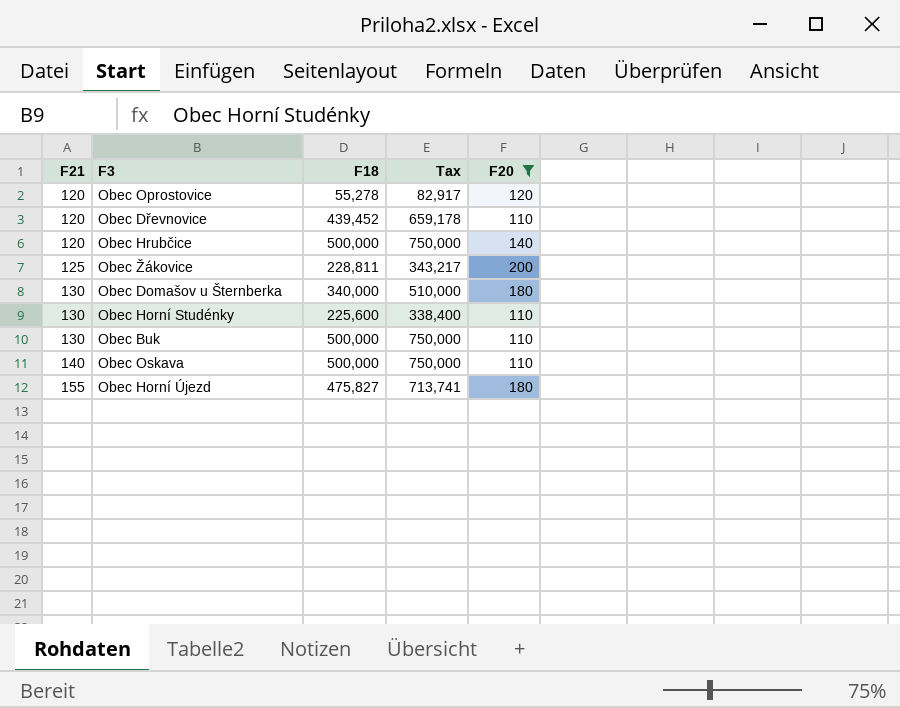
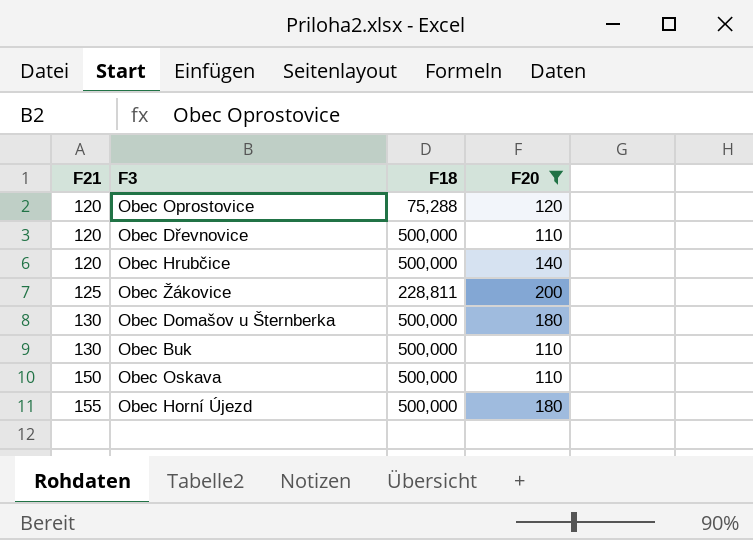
column Tax | formula: [F18] * 1.5 -> none
row Obec Horní Studénky: 130 | 225,600 | 338,400 | 110 -> none
Obec Oprostovice | F18: 55,278 -> 75,288
Obec Dřevnovice | F18: 439,452 -> 500,000
Obec Domašov u Šternberka | F18: 340,000 -> 500,000
Obec Oskava | F21: 140 -> 150
Obec Horní Újezd | F18: 475,827 -> 500,000

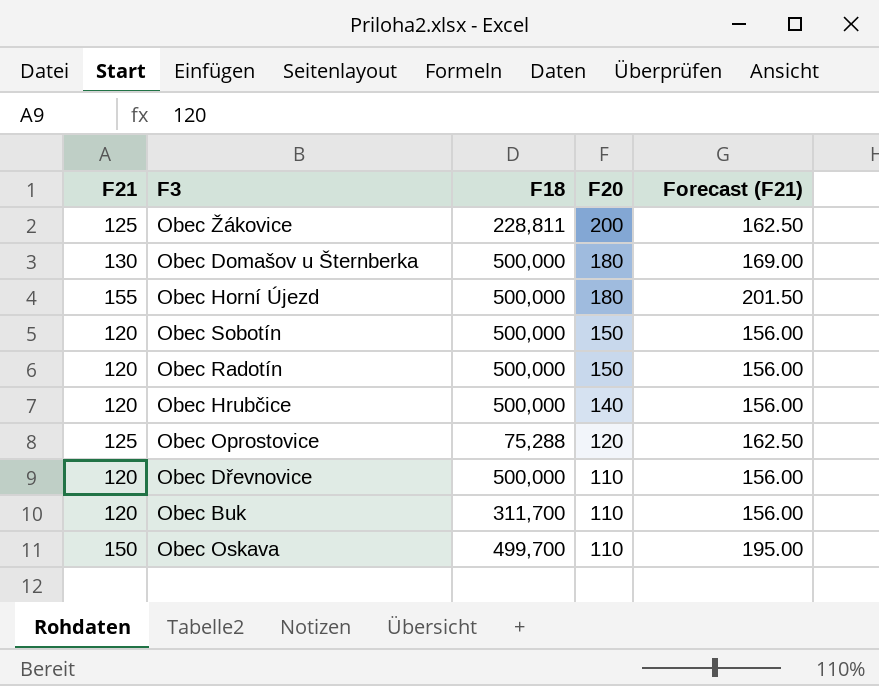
filter: F20 != 150 -> none
row order: F21 ascending -> F20 descending
column Forecast (F21) | formula: none -> [F21] * 1.3
Obec Oprostovice | F21: 120 -> 125
Obec Buk | F21: 130 -> 120
Obec Buk | F18: 500,000 -> 311,700
Obec Oskava | F18: 500,000 -> 499,700

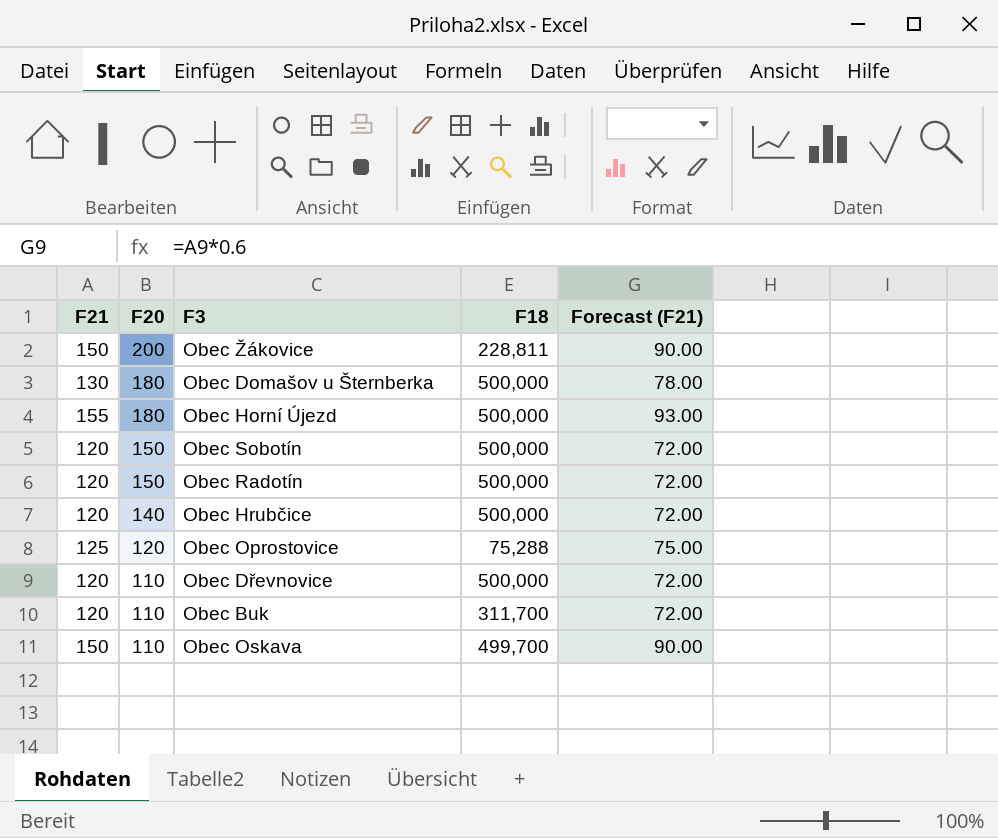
column F20 | position: 4 -> 2
column Forecast (F21) | formula: [F21] * 1.3 -> [F21] * 0.6
Obec Žákovice | F21: 125 -> 150

